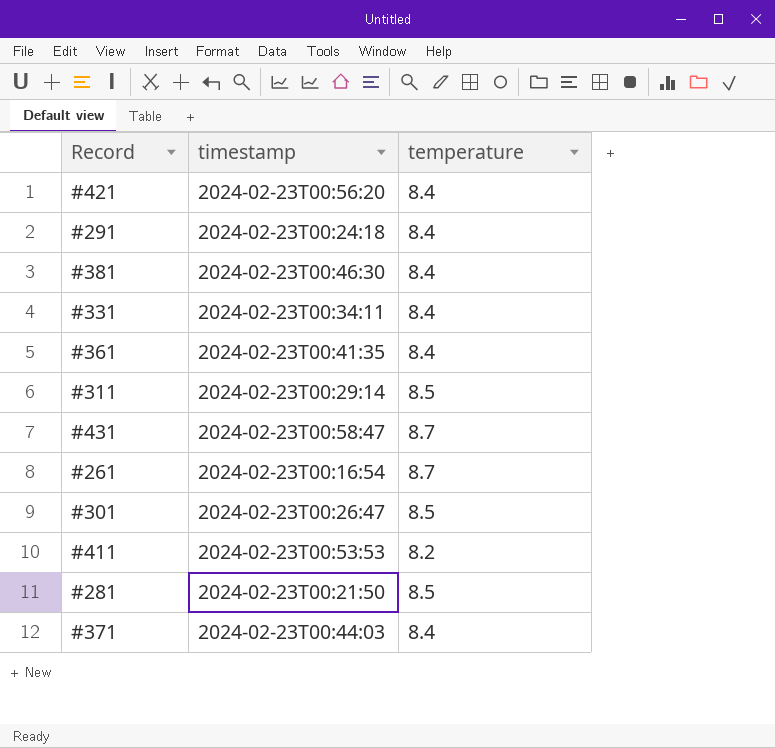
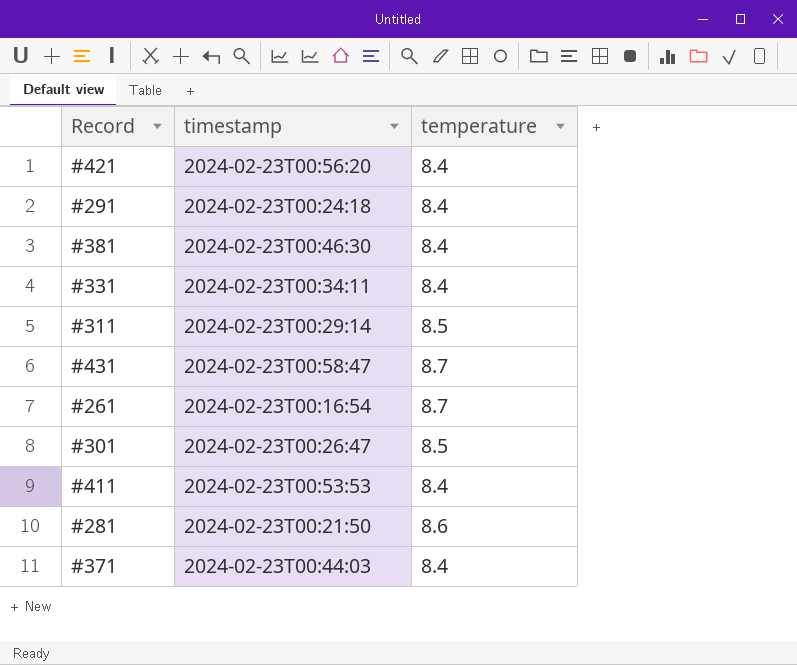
row #361: 2024-02-23T00:41:35 | 8.4 -> none
#411 | temperature: 8.2 -> 8.4
#281 | temperature: 8.5 -> 8.6

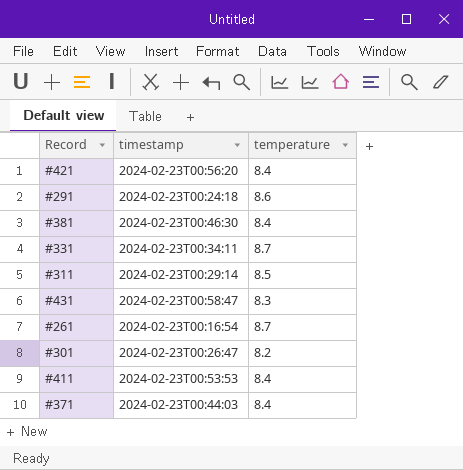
row #281: 2024-02-23T00:21:50 | 8.6 -> none
#291 | temperature: 8.4 -> 8.6
#331 | temperature: 8.4 -> 8.7
#431 | temperature: 8.7 -> 8.3
#301 | temperature: 8.5 -> 8.2

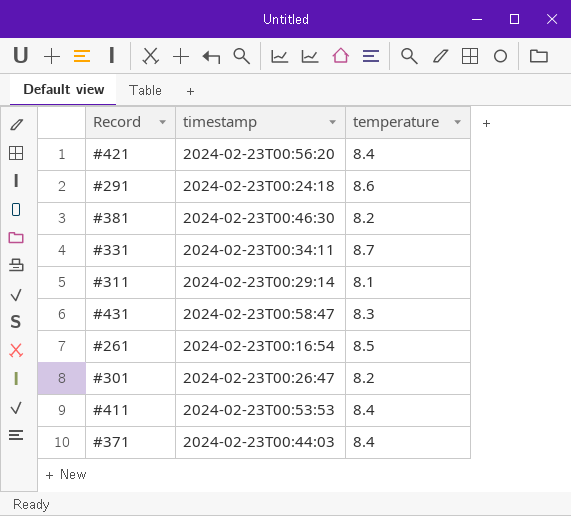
#381 | temperature: 8.4 -> 8.2
#311 | temperature: 8.5 -> 8.1
#261 | temperature: 8.7 -> 8.5

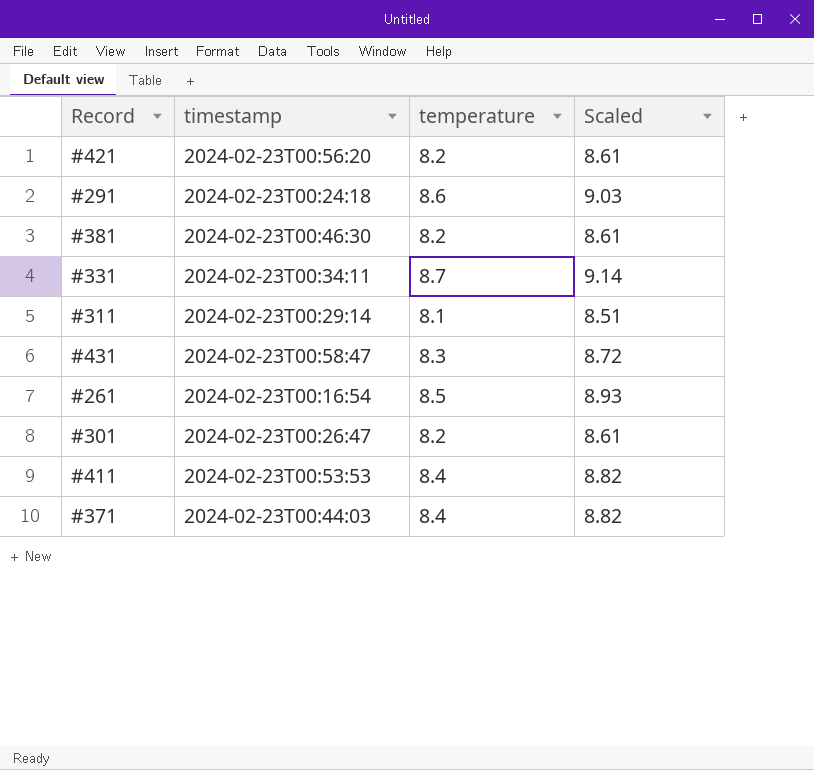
column Scaled | formula: none -> [temperature] * 1.05
#421 | temperature: 8.4 -> 8.2

